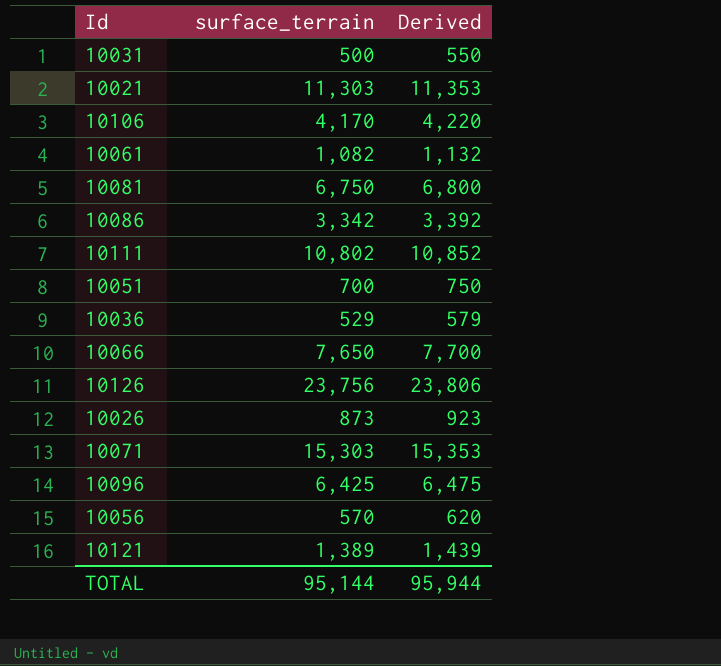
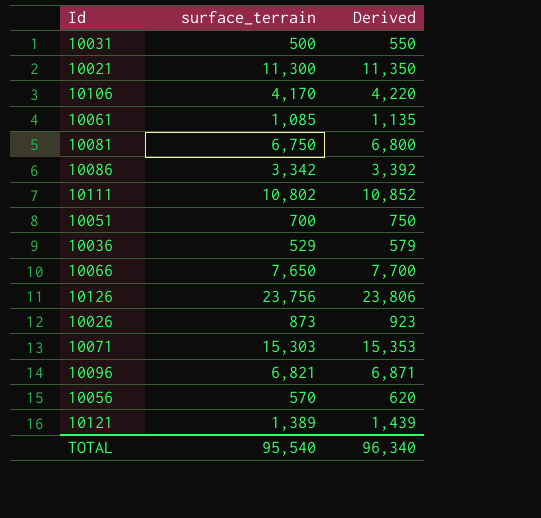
10021 | surface_terrain: 11,303 -> 11,300
10021 | Derived: 11,353 -> 11,350
10061 | surface_terrain: 1,082 -> 1,085
10061 | Derived: 1,132 -> 1,135
10096 | surface_terrain: 6,425 -> 6,821
10096 | Derived: 6,475 -> 6,871
TOTAL | surface_terrain: 95,144 -> 95,540
TOTAL | Derived: 95,944 -> 96,340

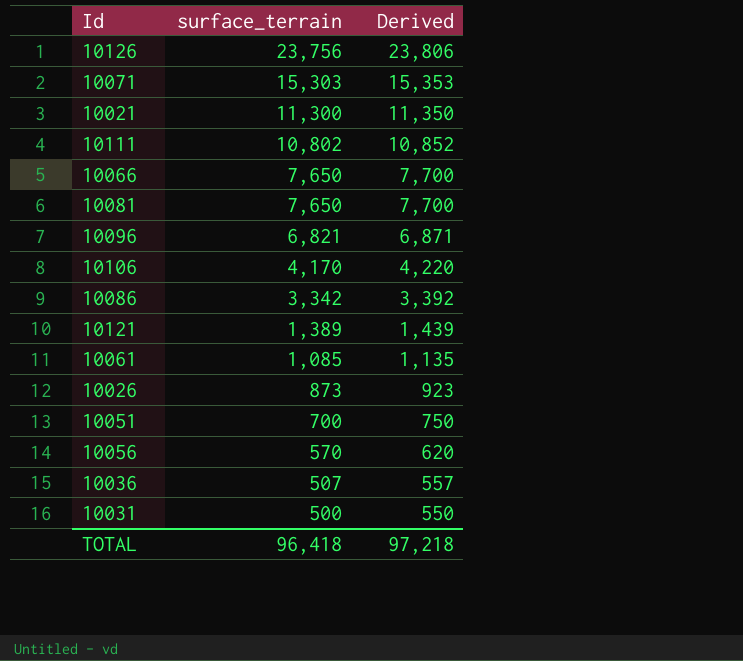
row order: none -> surface_terrain descending
10081 | surface_terrain: 6,750 -> 7,650
10081 | Derived: 6,800 -> 7,700
10036 | surface_terrain: 529 -> 507
10036 | Derived: 579 -> 557
TOTAL | surface_terrain: 95,540 -> 96,418
TOTAL | Derived: 96,340 -> 97,218

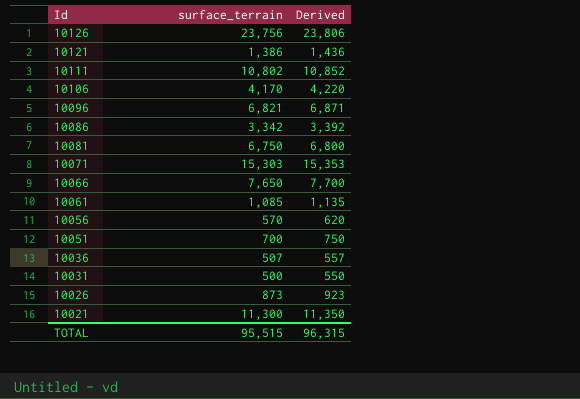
row order: surface_terrain descending -> Id descending
10121 | surface_terrain: 1,389 -> 1,386
10121 | Derived: 1,439 -> 1,436
10081 | surface_terrain: 7,650 -> 6,750
10081 | Derived: 7,700 -> 6,800
TOTAL | surface_terrain: 96,418 -> 95,515
TOTAL | Derived: 97,218 -> 96,315

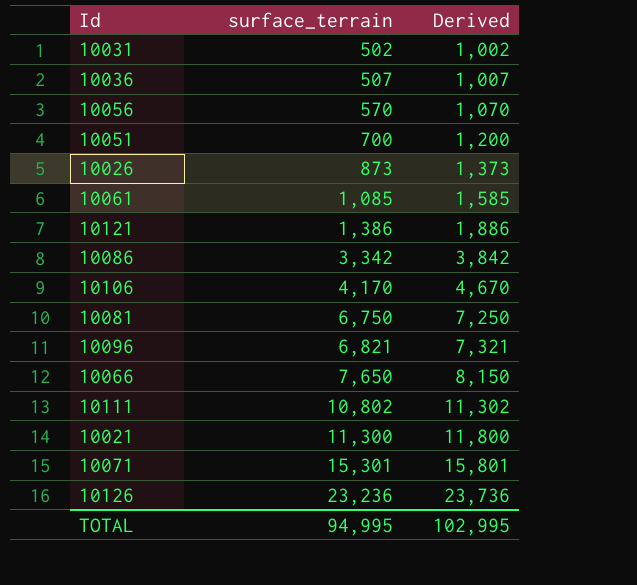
row order: Id descending -> surface_terrain ascending
column Derived | formula: [surface_terrain] + 50 -> [surface_terrain] + 500
10031 | surface_terrain: 500 -> 502
10071 | surface_terrain: 15,303 -> 15,301
10126 | surface_terrain: 23,756 -> 23,236
TOTAL | surface_terrain: 95,515 -> 94,995
TOTAL | Derived: 96,315 -> 102,995

